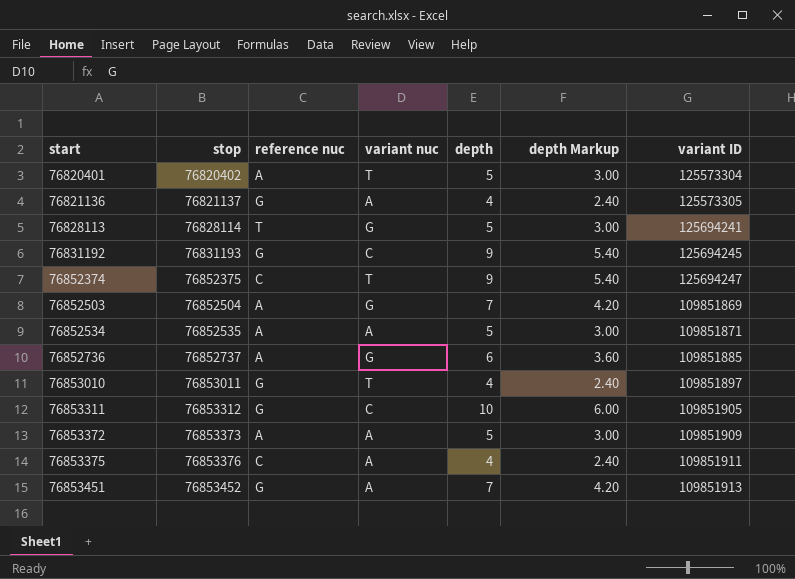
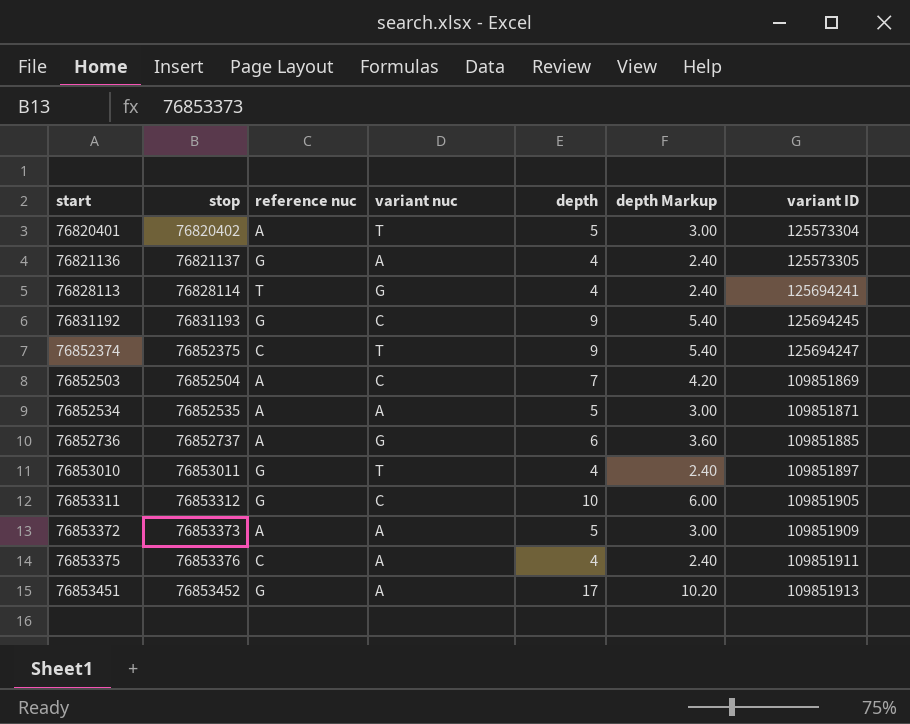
76828113 | depth: 5 -> 4
76828113 | depth Markup: 3.00 -> 2.40
76852503 | variant nuc: G -> C
76853451 | depth: 7 -> 17
76853451 | depth Markup: 4.20 -> 10.20

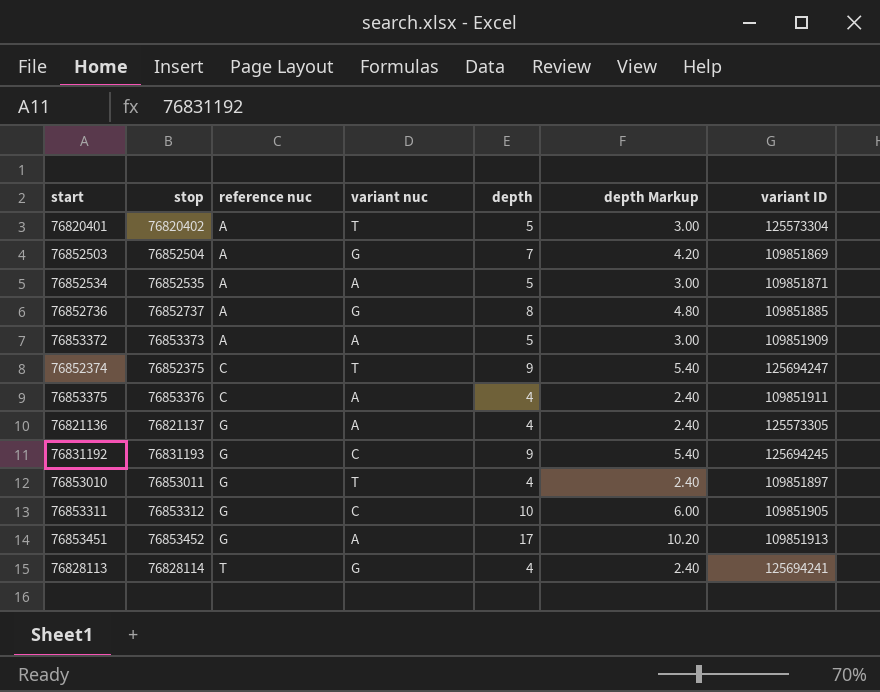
row order: start ascending -> reference nuc ascending
76852503 | variant nuc: C -> G
76852736 | depth: 6 -> 8
76852736 | depth Markup: 3.60 -> 4.80

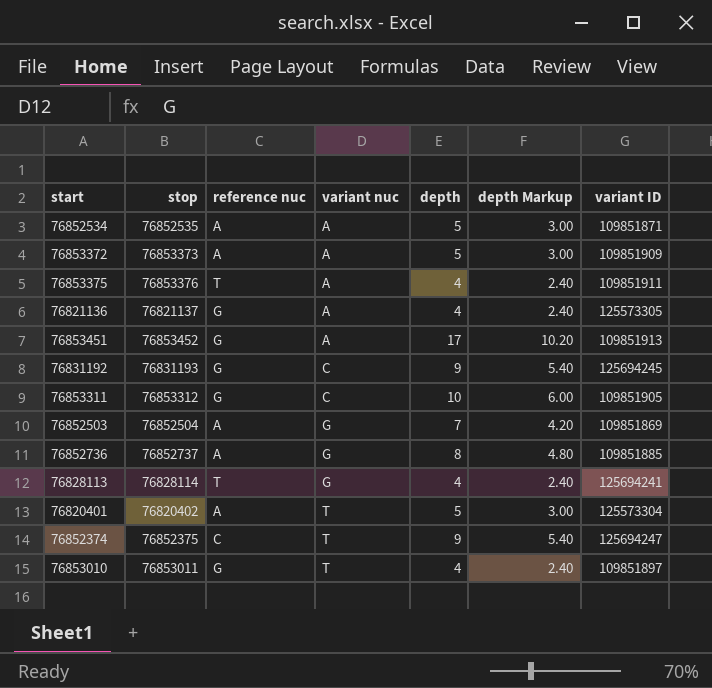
row order: reference nuc ascending -> variant nuc ascending
76853375 | reference nuc: C -> T

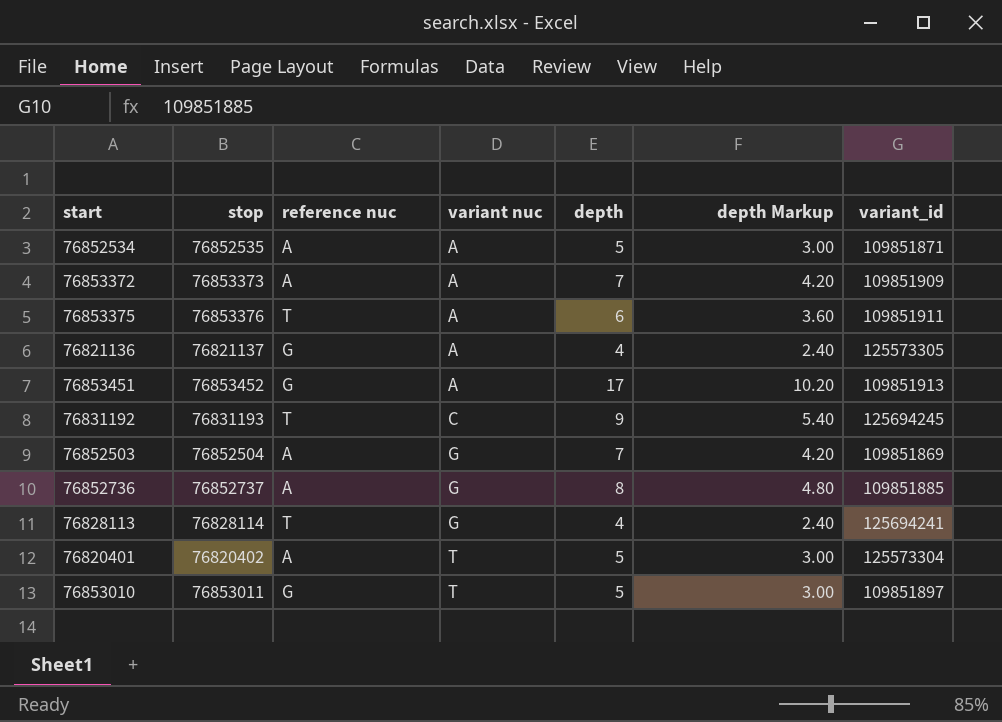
column name: variant ID -> variant_id
row 76853311: 76853312 | G | C | 10 | 6.00 | 109851905 -> none
row 76852374: 76852375 | C | T | 9 | 5.40 | 125694247 -> none
76853372 | depth: 5 -> 7
76853372 | depth Markup: 3.00 -> 4.20
76853375 | depth: 4 -> 6
76853375 | depth Markup: 2.40 -> 3.60
76831192 | reference nuc: G -> T
76853010 | depth: 4 -> 5
76853010 | depth Markup: 2.40 -> 3.00

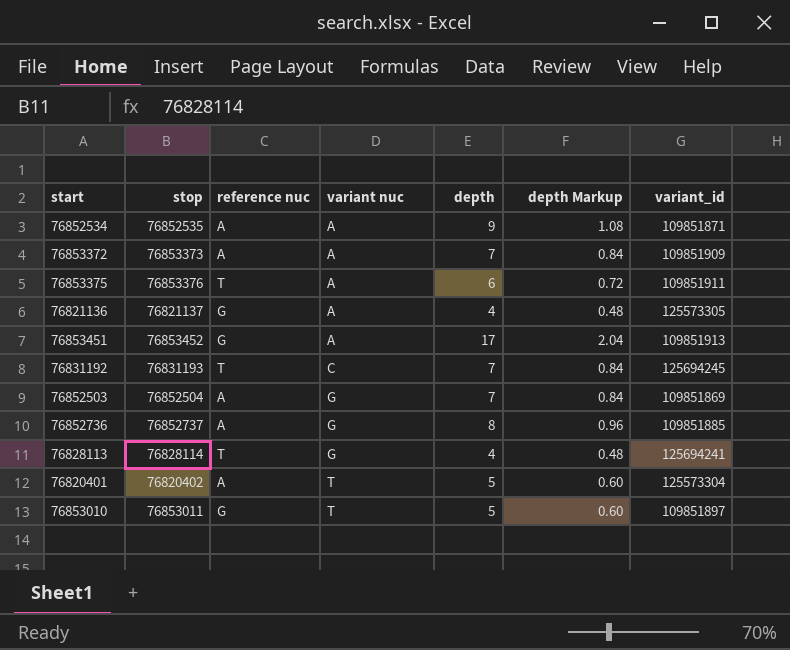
column depth Markup | formula: [depth] * 0.6 -> [depth] * 0.12
76852534 | depth: 5 -> 9
76831192 | depth: 9 -> 7

